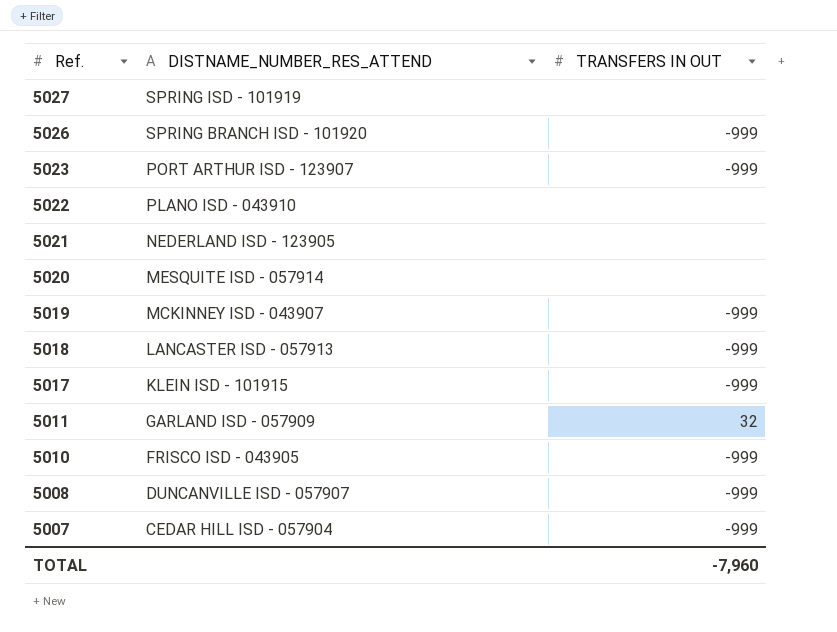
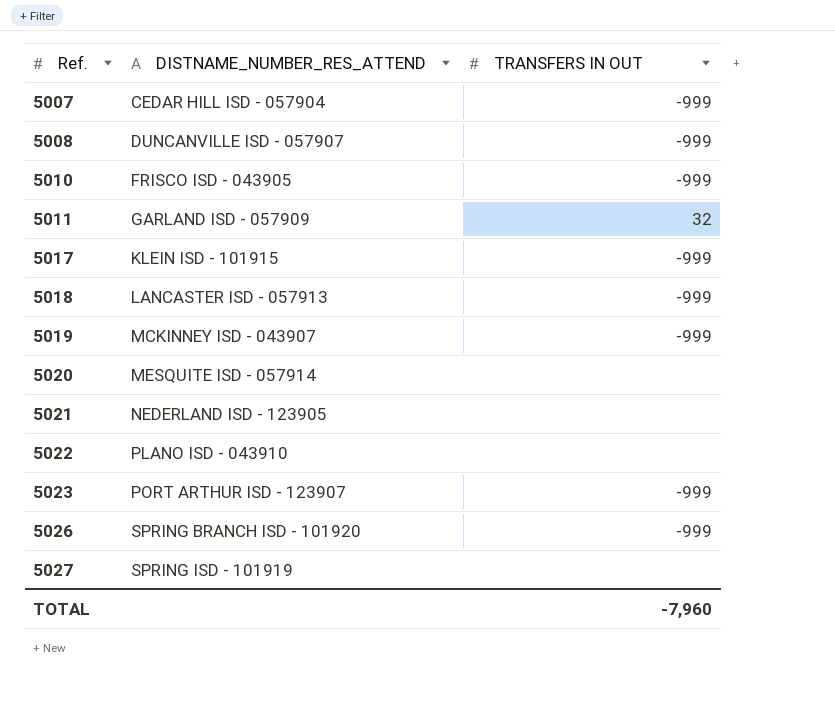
row order: Ref. descending -> Ref. ascending

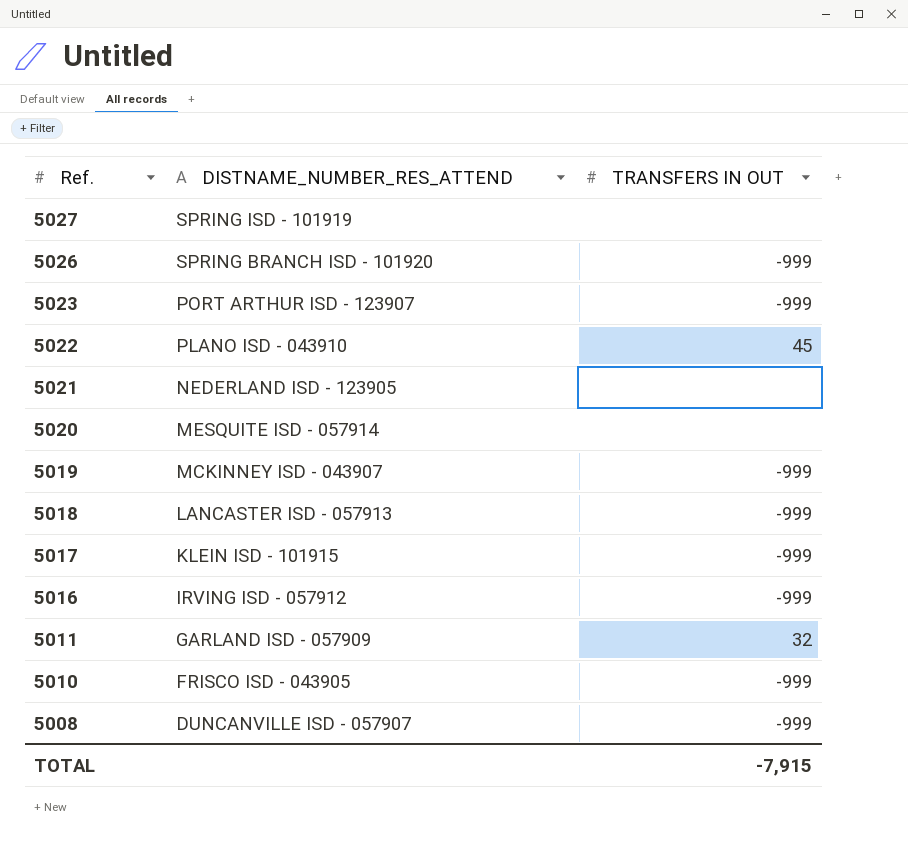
row order: Ref. ascending -> Ref. descending
row 5007: CEDAR HILL ISD - 057904 | -999 -> none
5022 | TRANSFERS IN OUT: none -> 45
row 5016: none -> IRVING ISD - 057912 | -999
TOTAL | TRANSFERS IN OUT: -7,960 -> -7,915

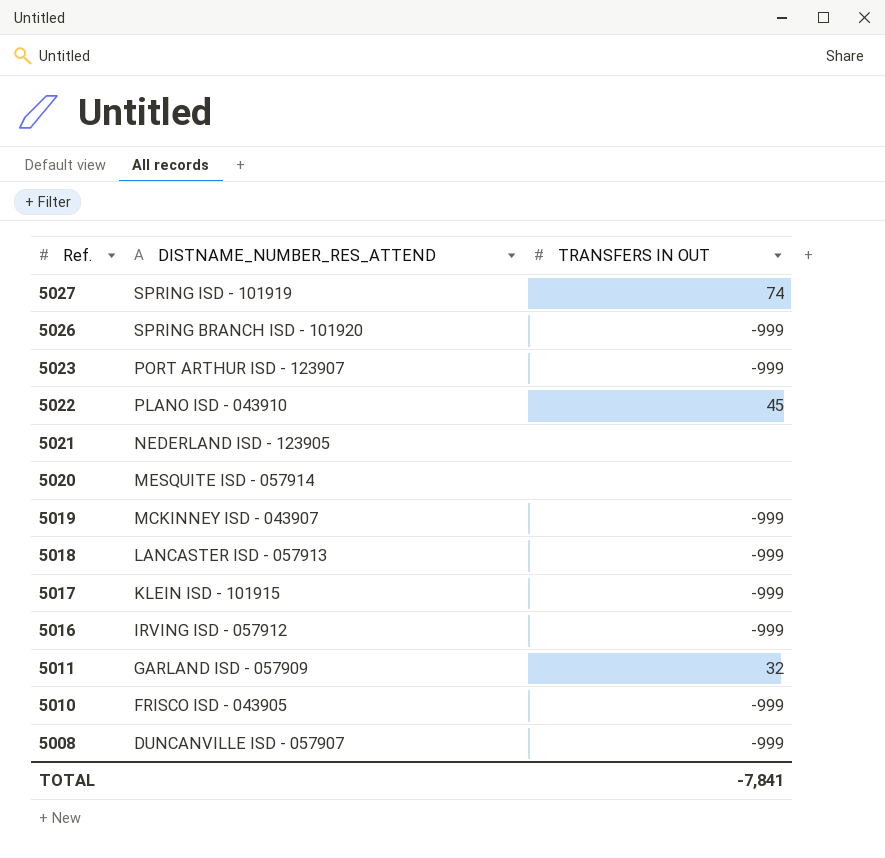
5027 | TRANSFERS IN OUT: none -> 74
TOTAL | TRANSFERS IN OUT: -7,915 -> -7,841

